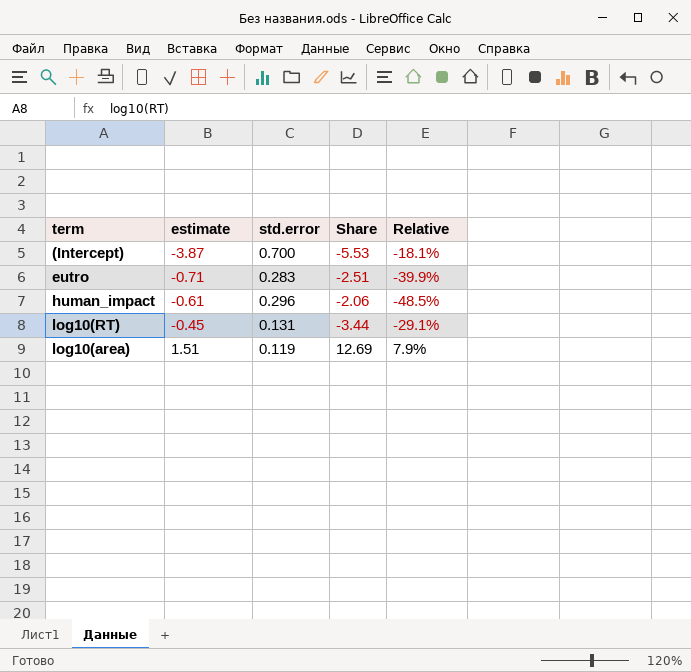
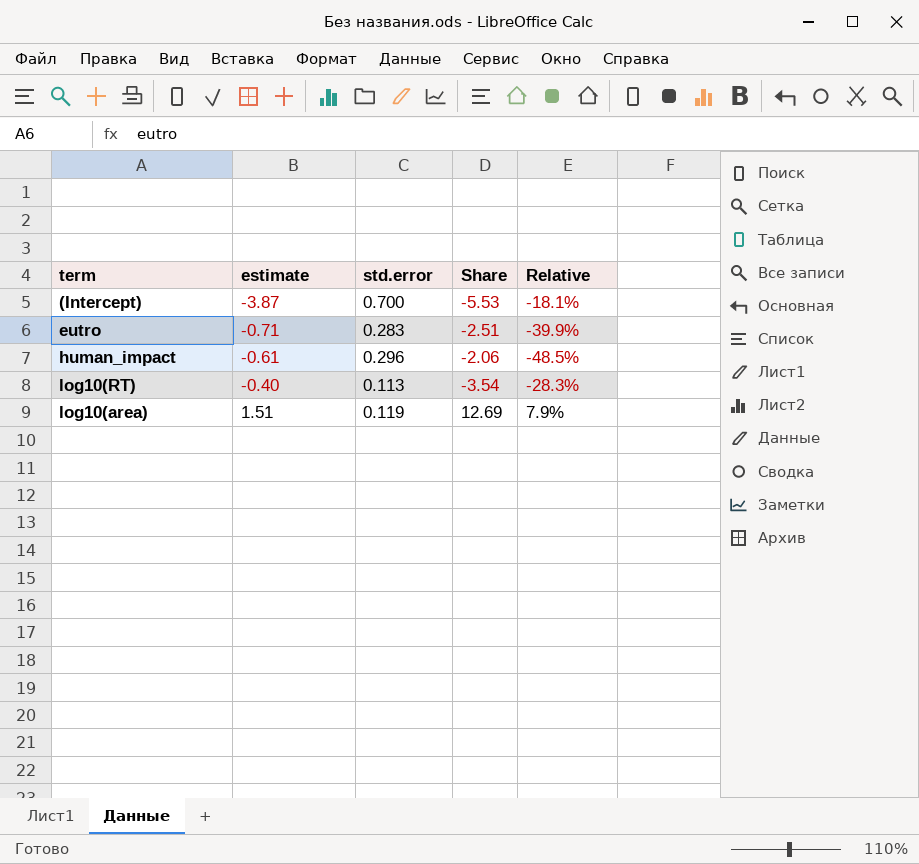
log10(RT) | estimate: -0.45 -> -0.40
log10(RT) | std.error: 0.131 -> 0.113
log10(RT) | Share: -3.44 -> -3.54
log10(RT) | Relative: -29.1% -> -28.3%

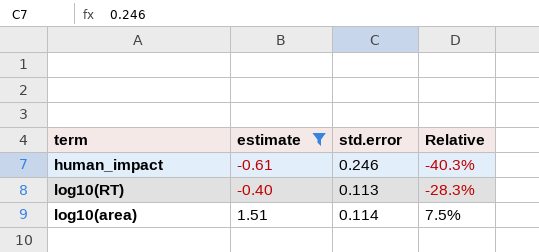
filter: none -> estimate >= -0.61
column Share | formula: [estimate] / [std.error] -> none
human_impact | std.error: 0.296 -> 0.246
human_impact | Relative: -48.5% -> -40.3%
log10(area) | std.error: 0.119 -> 0.114
log10(area) | Relative: 7.9% -> 7.5%

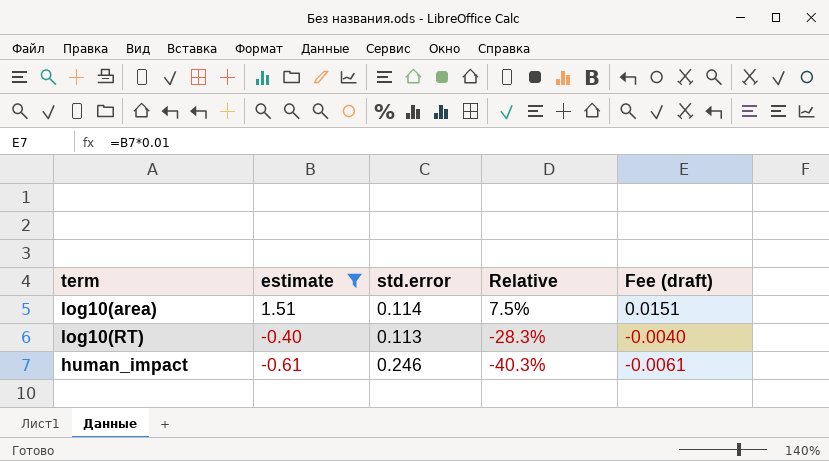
row order: estimate ascending -> estimate descending
column Fee (draft) | formula: none -> [estimate] * 0.01

